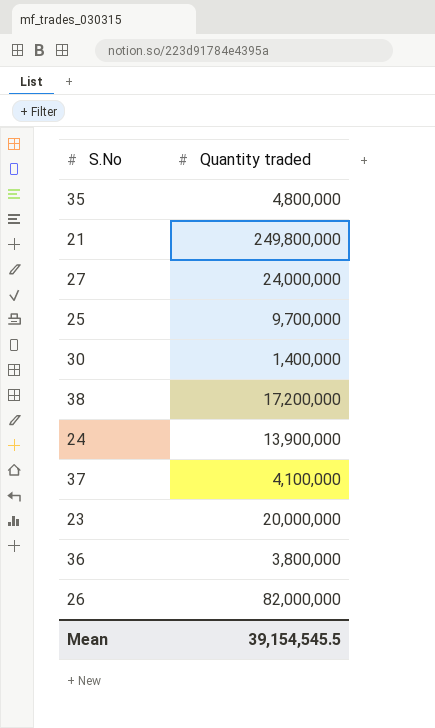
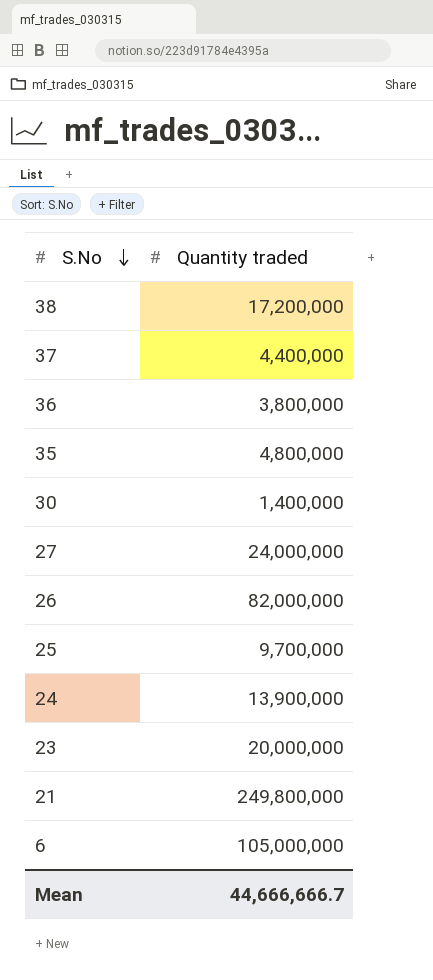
row order: none -> S.No descending
37 | Quantity traded: 4,100,000 -> 4,400,000
row 6: none -> 105,000,000
Mean | Quantity traded: 39,154,545.5 -> 44,666,666.7

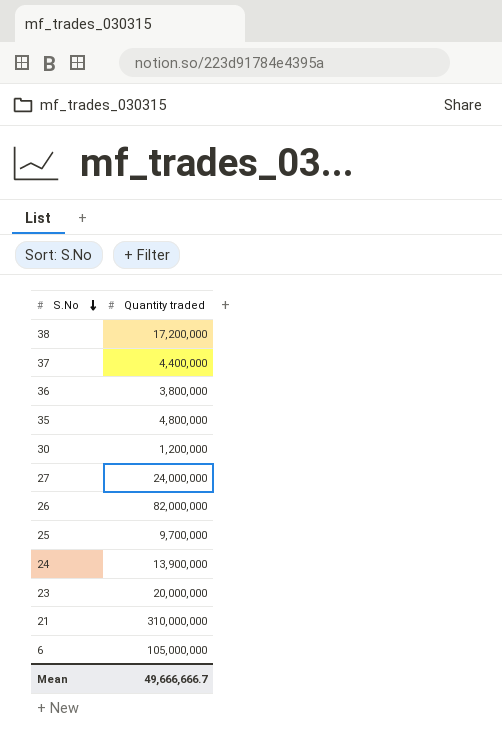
30 | Quantity traded: 1,400,000 -> 1,200,000
21 | Quantity traded: 249,800,000 -> 310,000,000
Mean | Quantity traded: 44,666,666.7 -> 49,666,666.7

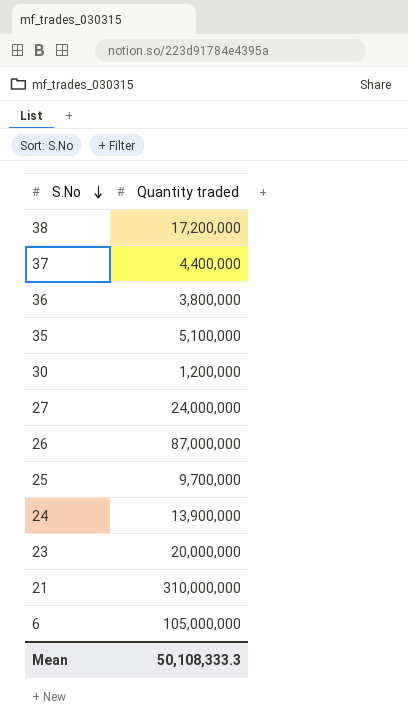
35 | Quantity traded: 4,800,000 -> 5,100,000
26 | Quantity traded: 82,000,000 -> 87,000,000
Mean | Quantity traded: 49,666,666.7 -> 50,108,333.3

